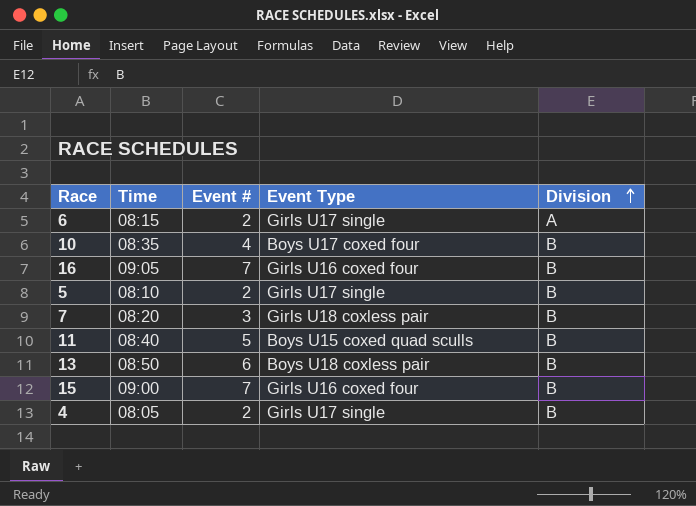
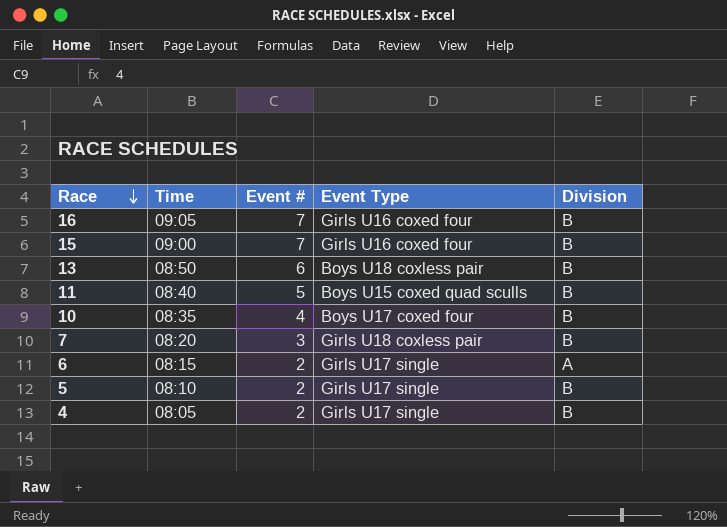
row order: Division ascending -> Race descending

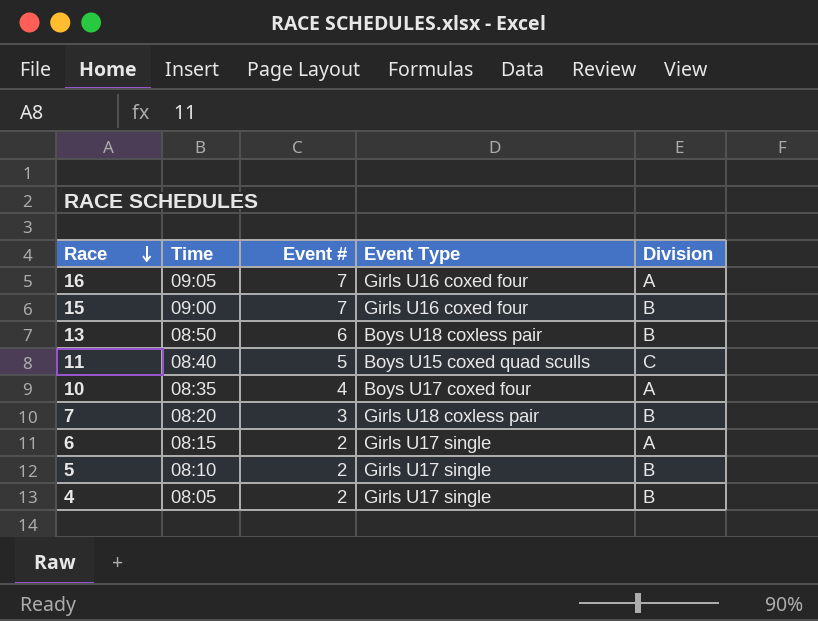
16 | Division: B -> A
11 | Division: B -> C
10 | Division: B -> A

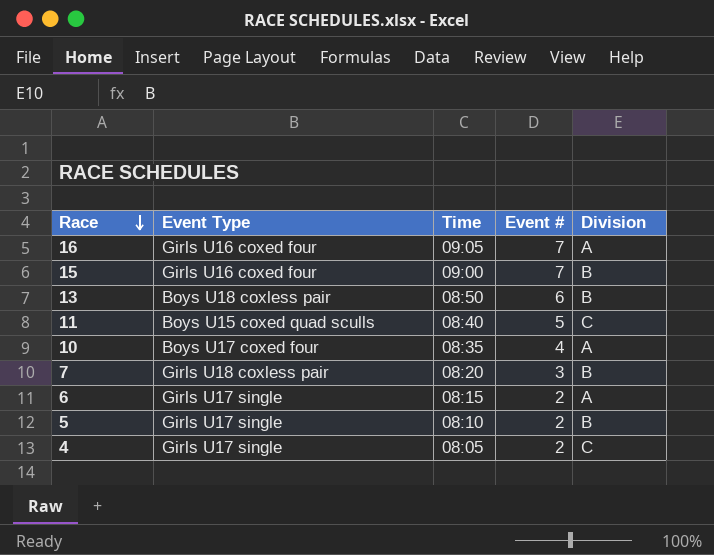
column Event Type | position: 4 -> 2
4 | Division: B -> C

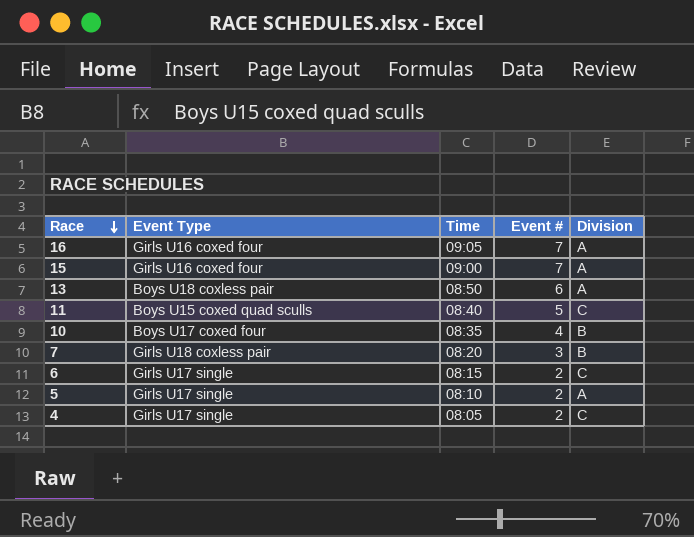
15 | Division: B -> A
13 | Division: B -> A
10 | Division: A -> B
6 | Division: A -> C
5 | Division: B -> A

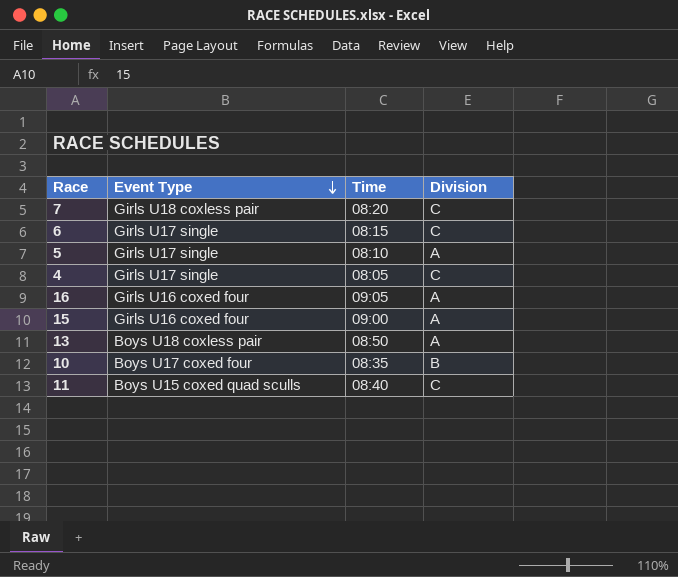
row order: Race descending -> Event Type descending
column Event # | position: 4 -> none
7 | Division: B -> C

